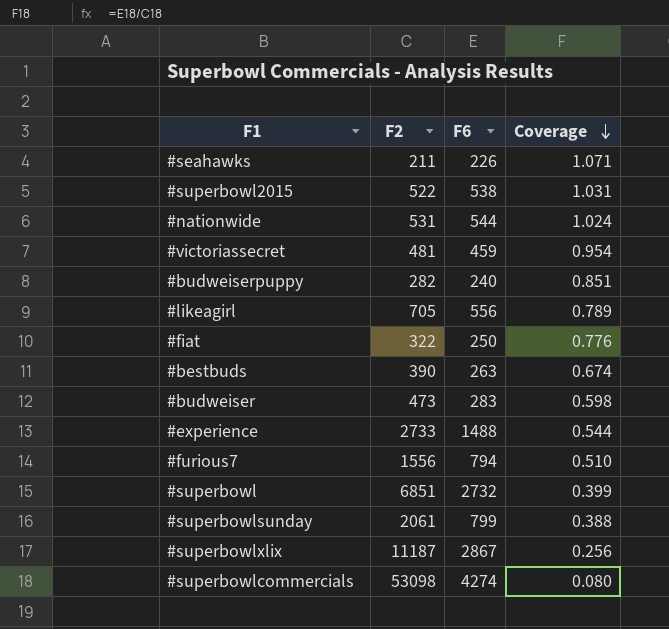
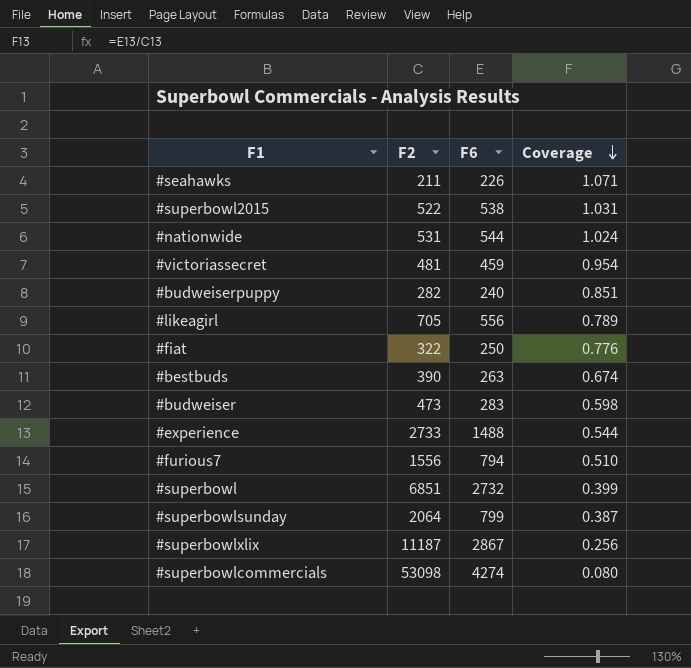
#superbowlsunday | F2: 2061 -> 2064
#superbowlsunday | Coverage: 0.388 -> 0.387

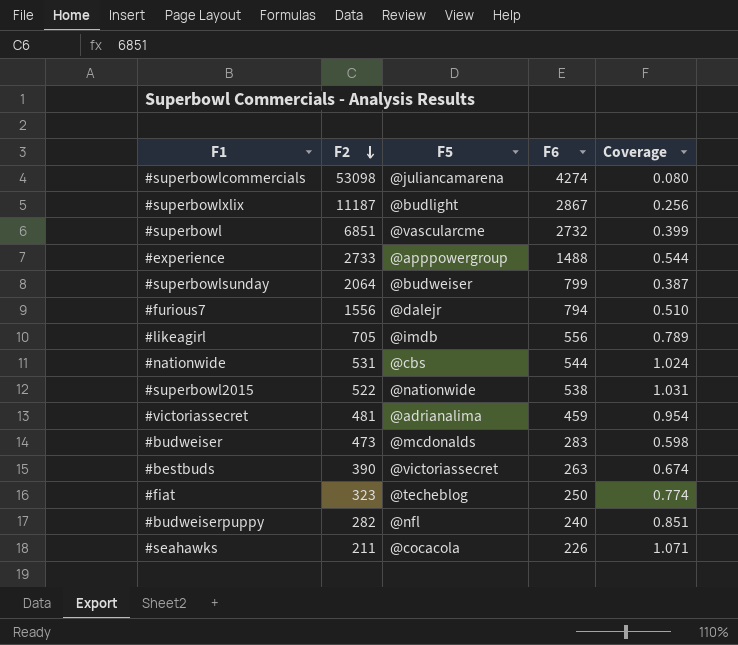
row order: Coverage descending -> F2 descending
column F5 | position: none -> 3
#fiat | F2: 322 -> 323
#fiat | Coverage: 0.776 -> 0.774

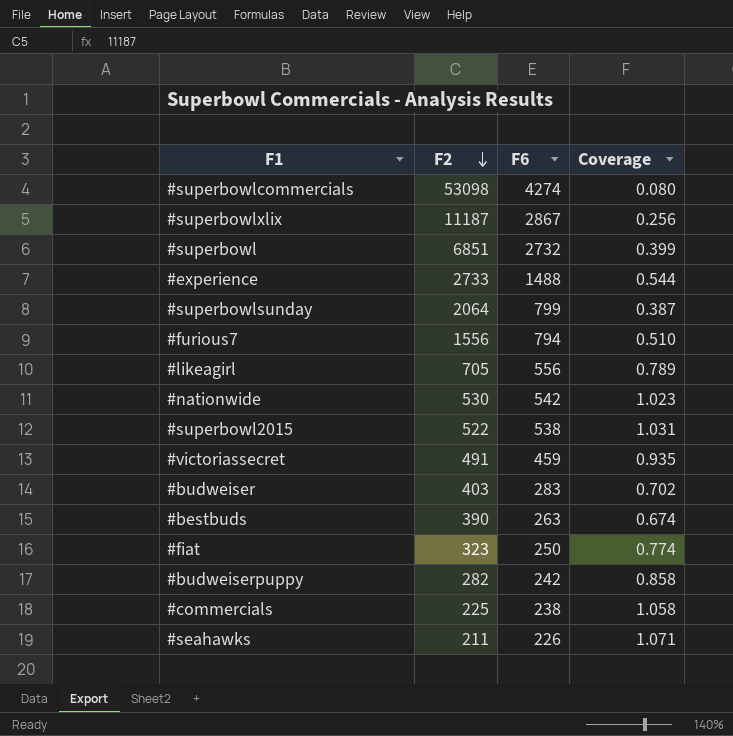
column F5 | position: 3 -> none
#nationwide | F2: 531 -> 530
#nationwide | F6: 544 -> 542
#nationwide | Coverage: 1.024 -> 1.023
#victoriassecret | F2: 481 -> 491
#victoriassecret | Coverage: 0.954 -> 0.935
#budweiser | F2: 473 -> 403
#budweiser | Coverage: 0.598 -> 0.702
#budweiserpuppy | F6: 240 -> 242
#budweiserpuppy | Coverage: 0.851 -> 0.858
row #commercials: none -> 225 | 238 | 1.058

